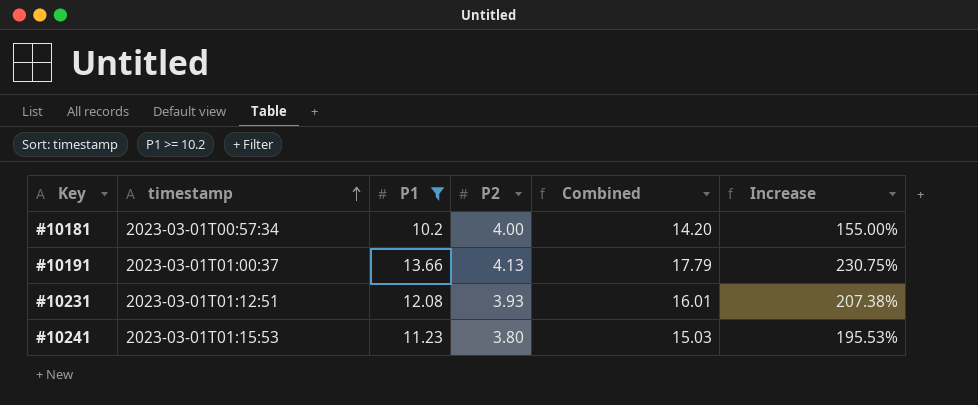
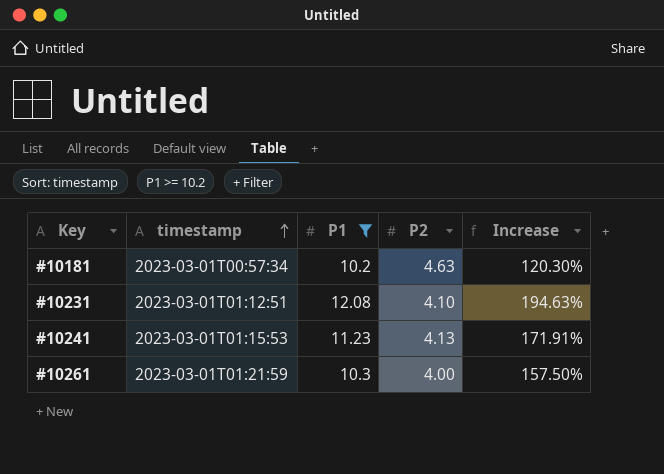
column Combined | formula: [P1] + [P2] -> none
row #10191: 2023-03-01T01:00:37 | 13.66 | 4.13 | 17.79 | 230.75% -> none
#10181 | P2: 4.00 -> 4.63
#10181 | Increase: 155.00% -> 120.30%
#10231 | P2: 3.93 -> 4.10
#10231 | Increase: 207.38% -> 194.63%
#10241 | P2: 3.80 -> 4.13
#10241 | Increase: 195.53% -> 171.91%
row #10261: none -> 2023-03-01T01:21:59 | 10.3 | 4.00 | 157.50%

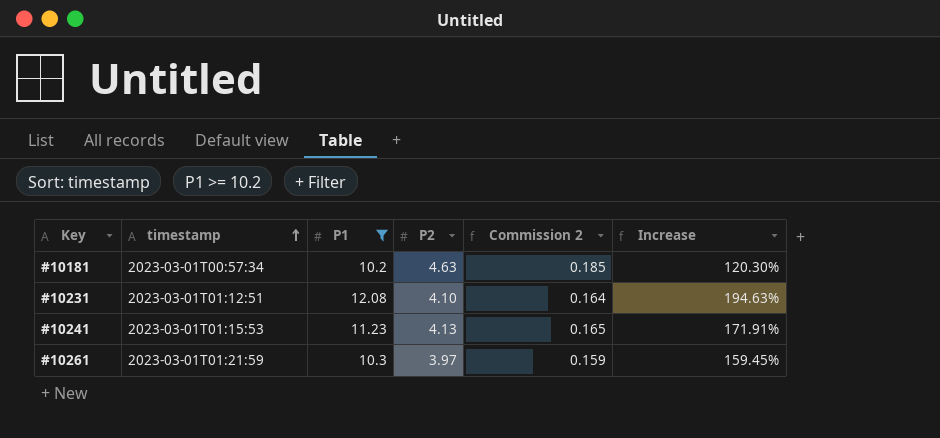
column Commission 2 | formula: none -> [P2] * 0.04
#10261 | P2: 4.00 -> 3.97
#10261 | Increase: 157.50% -> 159.45%

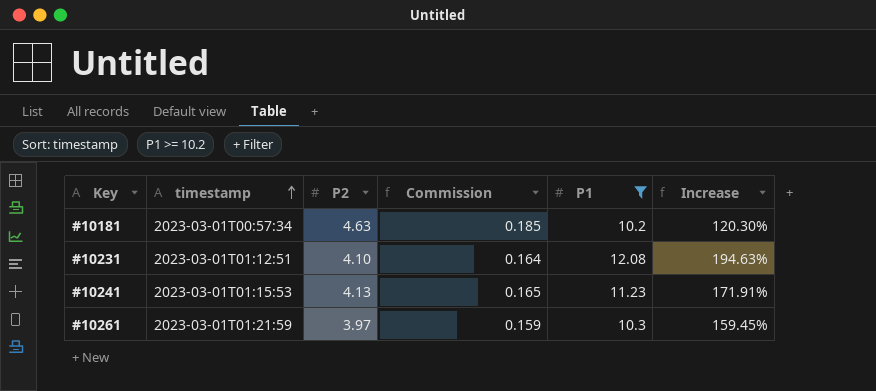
column name: Commission 2 -> Commission
column P1 | position: 3 -> 5

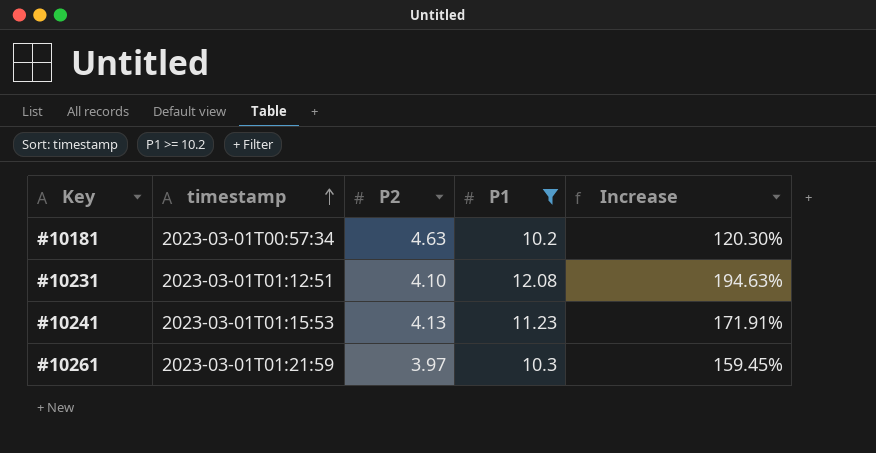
column Commission | formula: [P2] * 0.04 -> none

